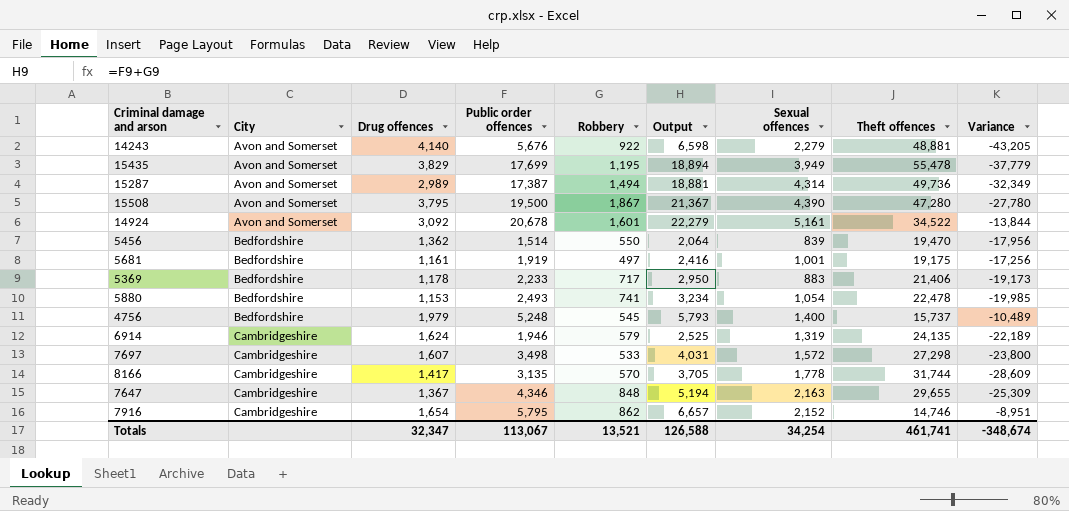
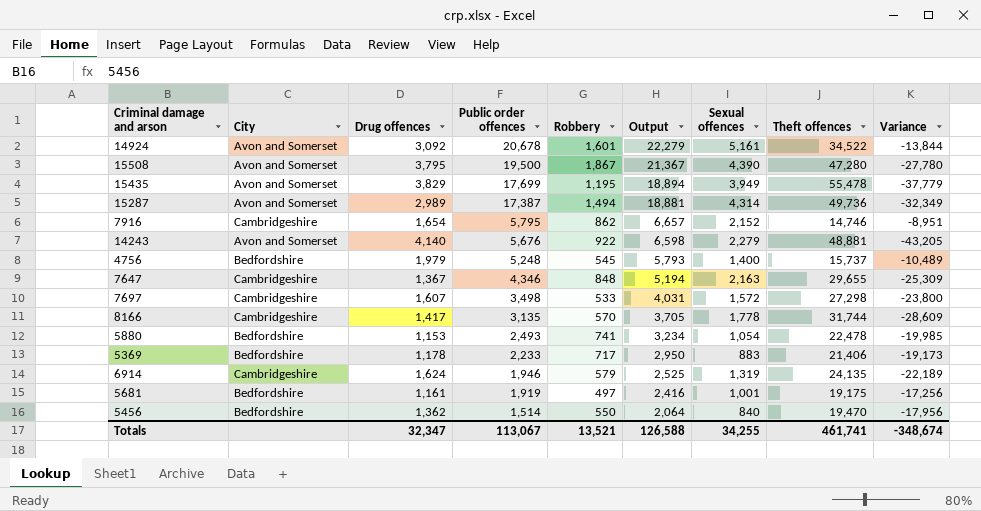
row order: City ascending -> Public order offences descending
5456 | Sexual offences: 839 -> 840
Totals | Sexual offences: 34,254 -> 34,255

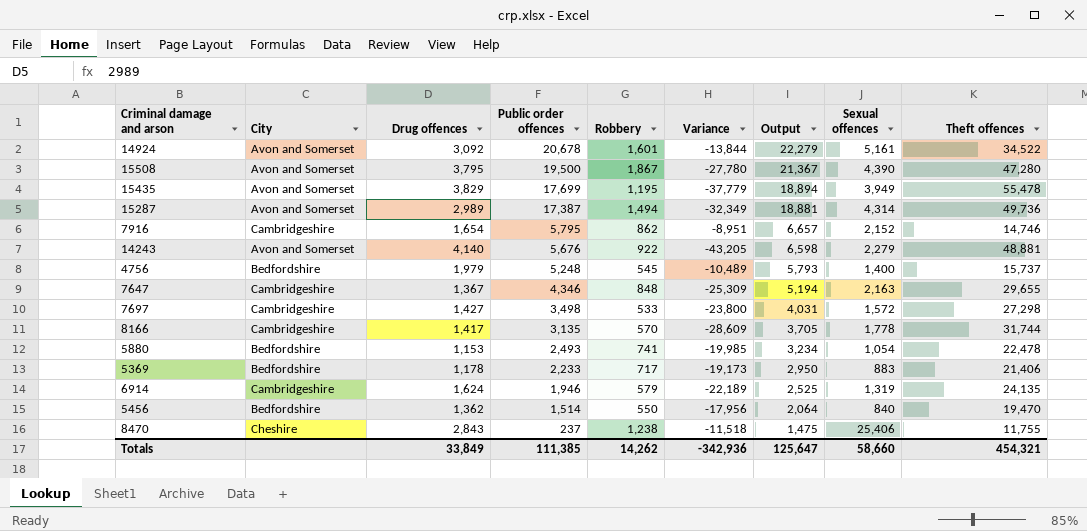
column Variance | position: 9 -> 6
row 5681: Bedfordshire | 1,161 | 1,919 | 497 | 2,416 | 1,001 | 19,175 | -17,256 -> none
7697 | Drug offences: 1,607 -> 1,427
row 8470: none -> Cheshire | 2,843 | 237 | 1,238 | -11,518 | 1,475 | 25,406 | 11,755
Totals | Drug offences: 32,347 -> 33,849
Totals | Public order offences: 113,067 -> 111,385
Totals | Robbery: 13,521 -> 14,262
Totals | Variance: -348,674 -> -342,936
Totals | Output: 126,588 -> 125,647
Totals | Sexual offences: 34,255 -> 58,660
Totals | Theft offences: 461,741 -> 454,321

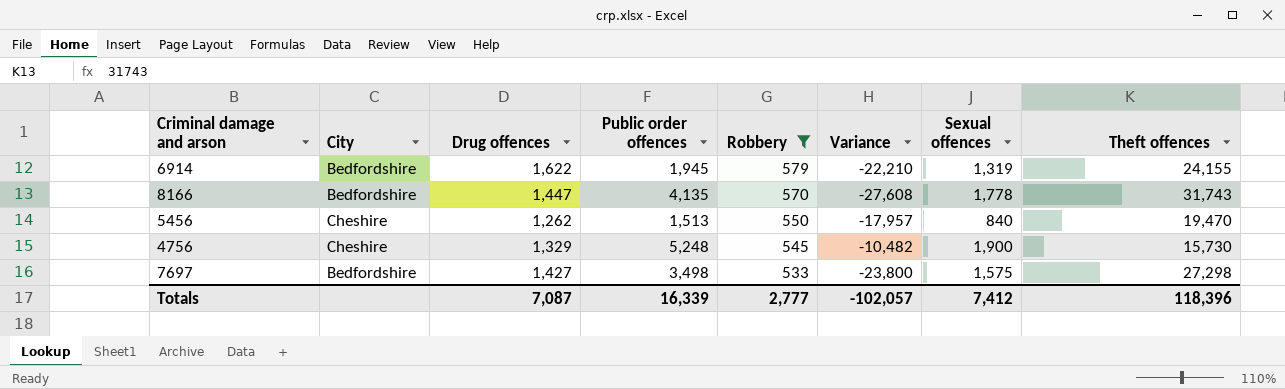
filter: none -> Robbery <= 579
row order: Public order offences descending -> Robbery descending
column Output | formula: [Public order offences] + [Robbery] -> none
6914 | City: Cambridgeshire -> Bedfordshire
6914 | Drug offences: 1,624 -> 1,622
6914 | Public order offences: 1,946 -> 1,945
6914 | Variance: -22,189 -> -22,210
6914 | Theft offences: 24,135 -> 24,155
8166 | City: Cambridgeshire -> Bedfordshire
8166 | Drug offences: 1,417 -> 1,447
8166 | Public order offences: 3,135 -> 4,135
8166 | Variance: -28,609 -> -27,608
8166 | Theft offences: 31,744 -> 31,743
5456 | City: Bedfordshire -> Cheshire
5456 | Drug offences: 1,362 -> 1,262
5456 | Public order offences: 1,514 -> 1,513
5456 | Variance: -17,956 -> -17,957
4756 | City: Bedfordshire -> Cheshire
4756 | Drug offences: 1,979 -> 1,329
4756 | Variance: -10,489 -> -10,482
4756 | Sexual offences: 1,400 -> 1,900
4756 | Theft offences: 15,737 -> 15,730
7697 | City: Cambridgeshire -> Bedfordshire
7697 | Sexual offences: 1,572 -> 1,575
Totals | Drug offences: 33,849 -> 7,087
Totals | Public order offences: 111,385 -> 16,339
Totals | Robbery: 14,262 -> 2,777
Totals | Variance: -342,936 -> -102,057
Totals | Sexual offences: 58,660 -> 7,412
Totals | Theft offences: 454,321 -> 118,396

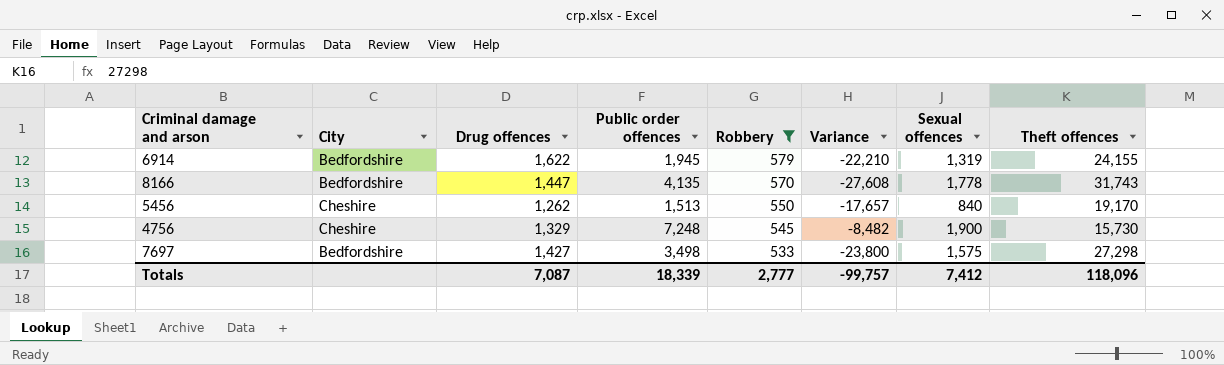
5456 | Variance: -17,957 -> -17,657
5456 | Theft offences: 19,470 -> 19,170
4756 | Public order offences: 5,248 -> 7,248
4756 | Variance: -10,482 -> -8,482
Totals | Public order offences: 16,339 -> 18,339
Totals | Variance: -102,057 -> -99,757
Totals | Theft offences: 118,396 -> 118,096

